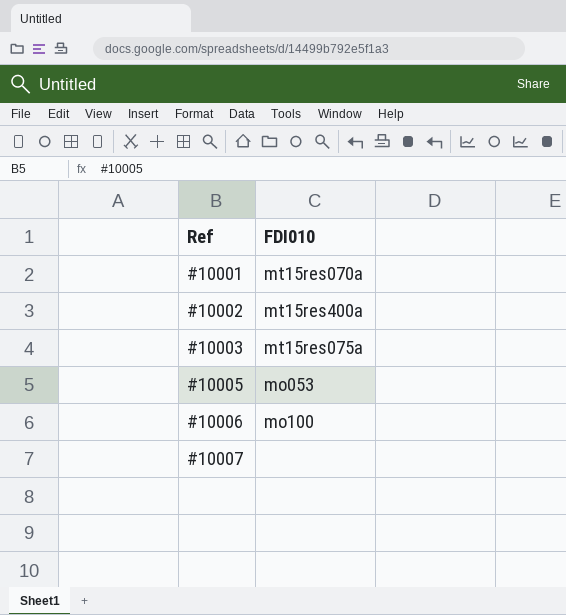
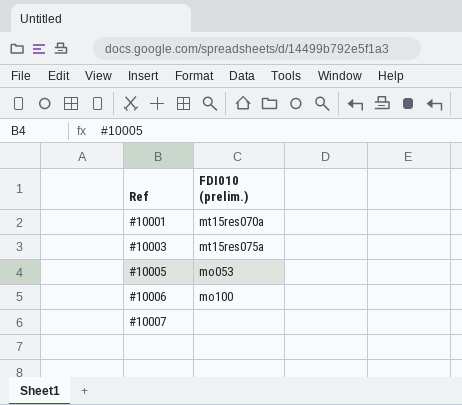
column name: FDI010 -> FDI010 (prelim.)
row #10002: mt15res400a -> none

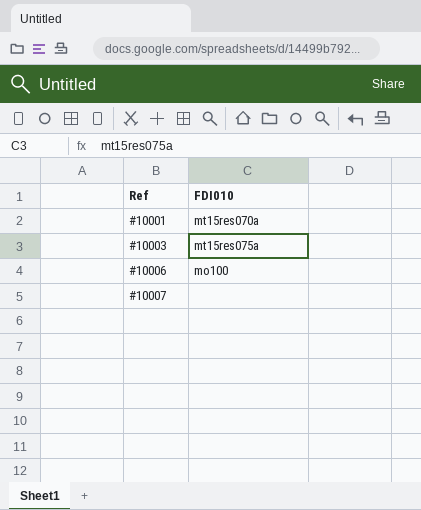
column name: FDI010 (prelim.) -> FDI010
row #10005: mo053 -> none

